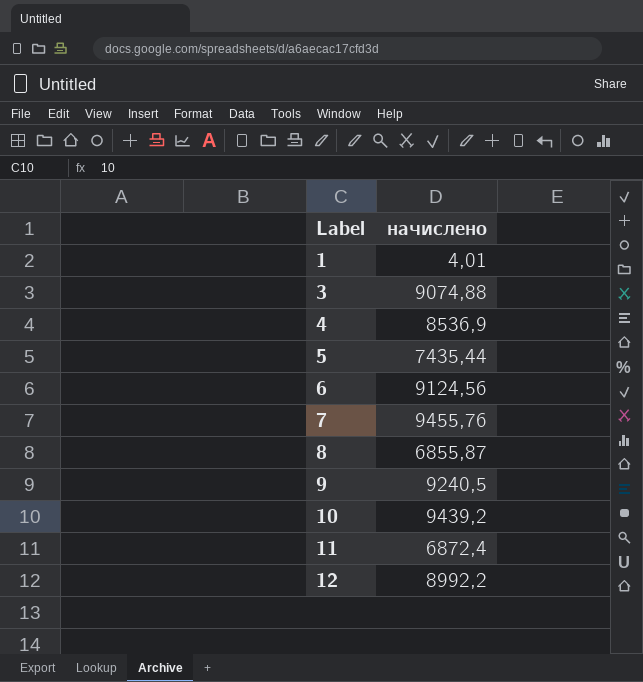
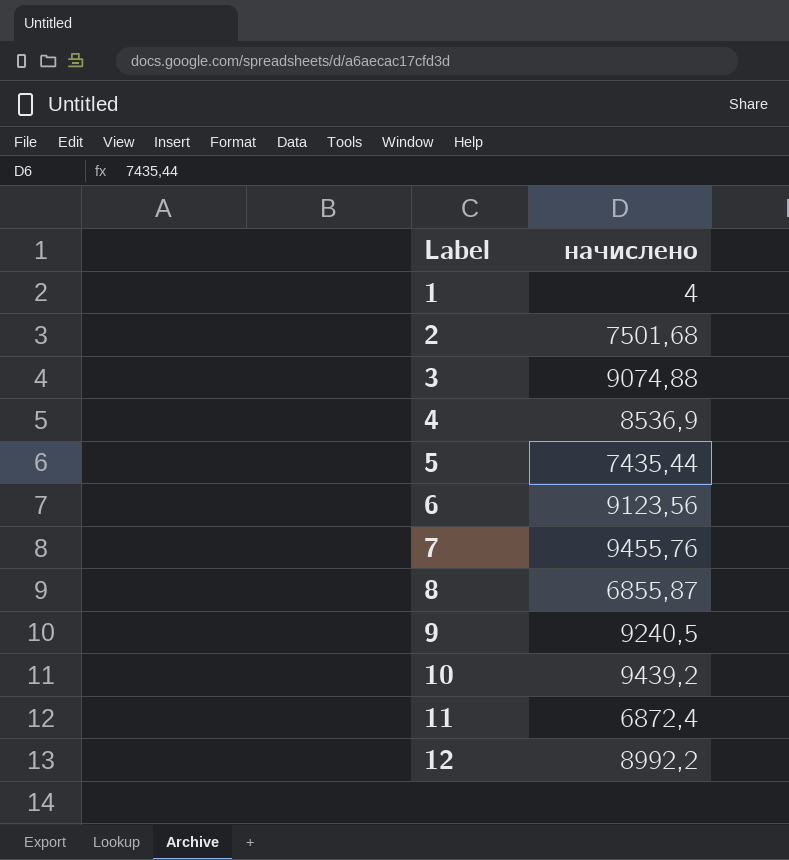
1 | начислено: 4,01 -> 4
row 2: none -> 7501,68
6 | начислено: 9124,56 -> 9123,56

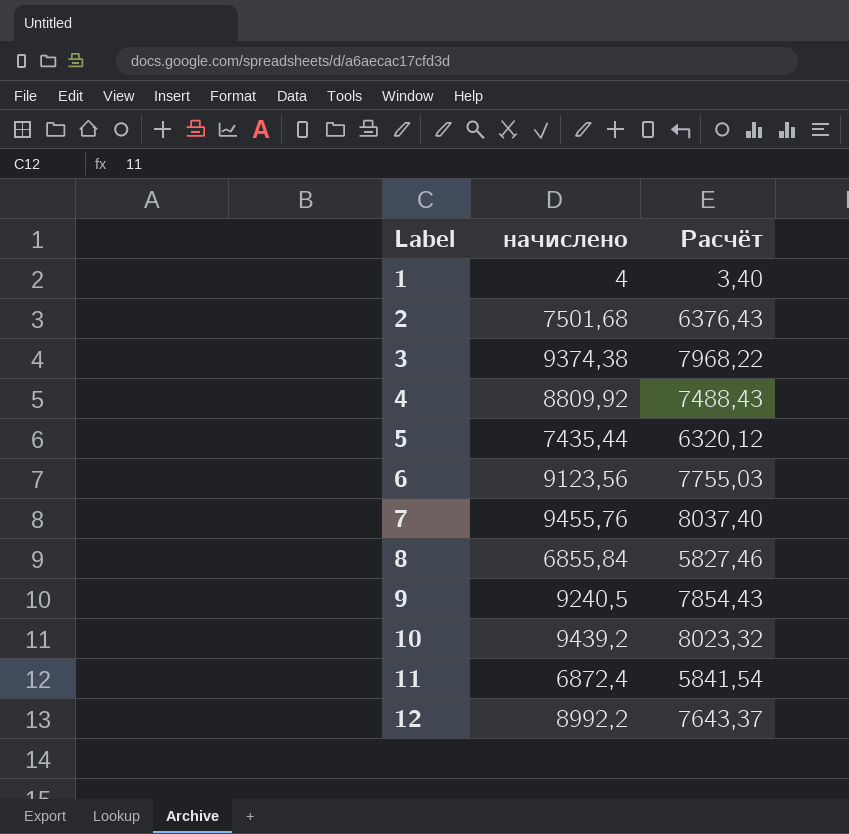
column Расчёт | formula: none -> [начислено] * 0,85
3 | начислено: 9074,88 -> 9374,38
4 | начислено: 8536,9 -> 8809,92
8 | начислено: 6855,87 -> 6855,84

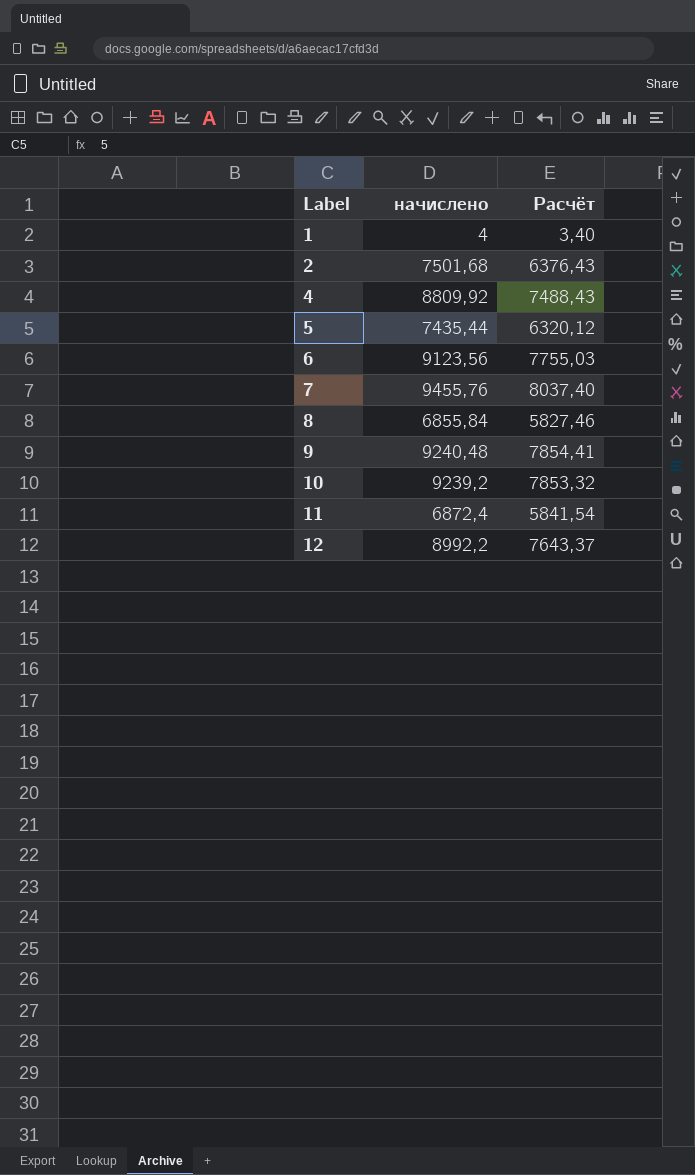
row 3: 9374,38 | 7968,22 -> none
9 | начислено: 9240,5 -> 9240,48
9 | Расчёт: 7854,43 -> 7854,41
10 | начислено: 9439,2 -> 9239,2
10 | Расчёт: 8023,32 -> 7853,32

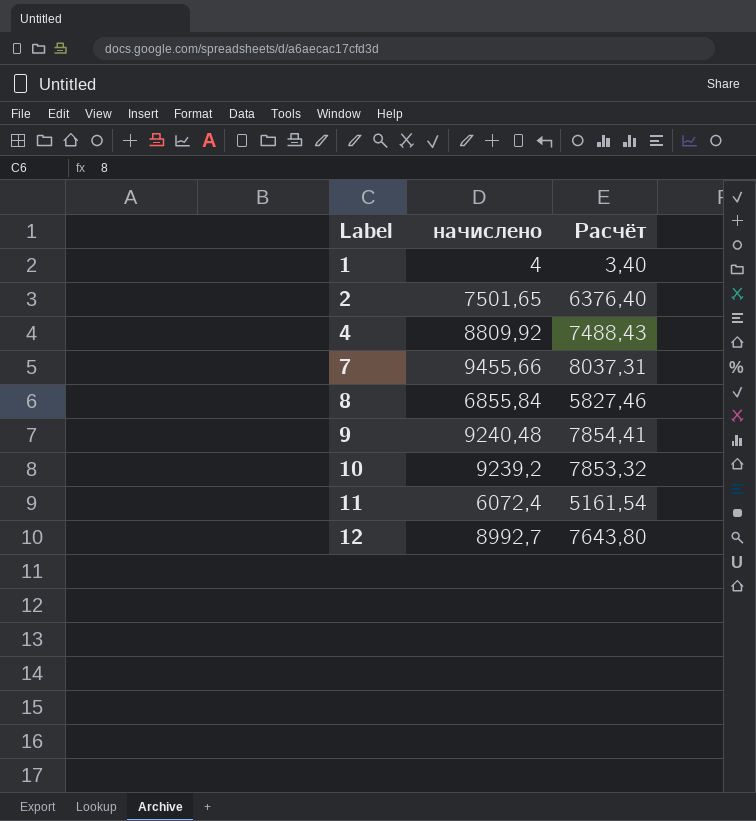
row 5: 7435,44 | 6320,12 -> none
row 6: 9123,56 | 7755,03 -> none
2 | начислено: 7501,68 -> 7501,65
2 | Расчёт: 6376,43 -> 6376,40
7 | начислено: 9455,76 -> 9455,66
7 | Расчёт: 8037,40 -> 8037,31
11 | начислено: 6872,4 -> 6072,4
11 | Расчёт: 5841,54 -> 5161,54
12 | начислено: 8992,2 -> 8992,7
12 | Расчёт: 7643,37 -> 7643,80

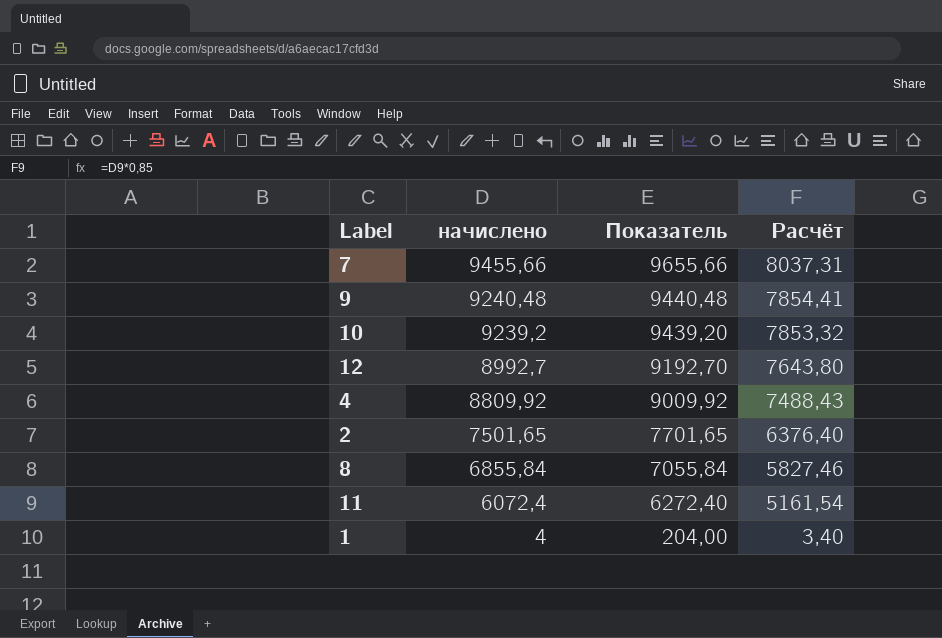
row order: Label ascending -> начислено descending
column Показатель | formula: none -> [начислено] + 200

